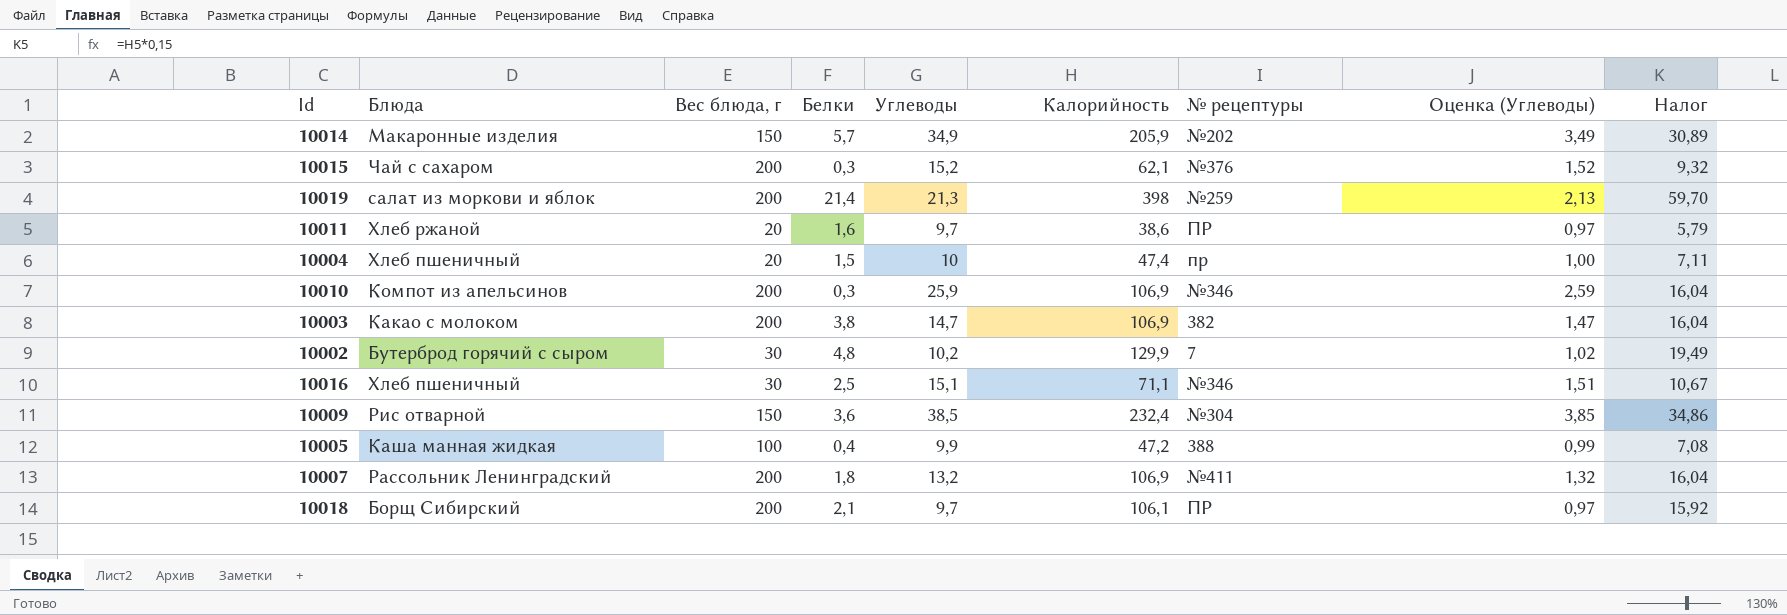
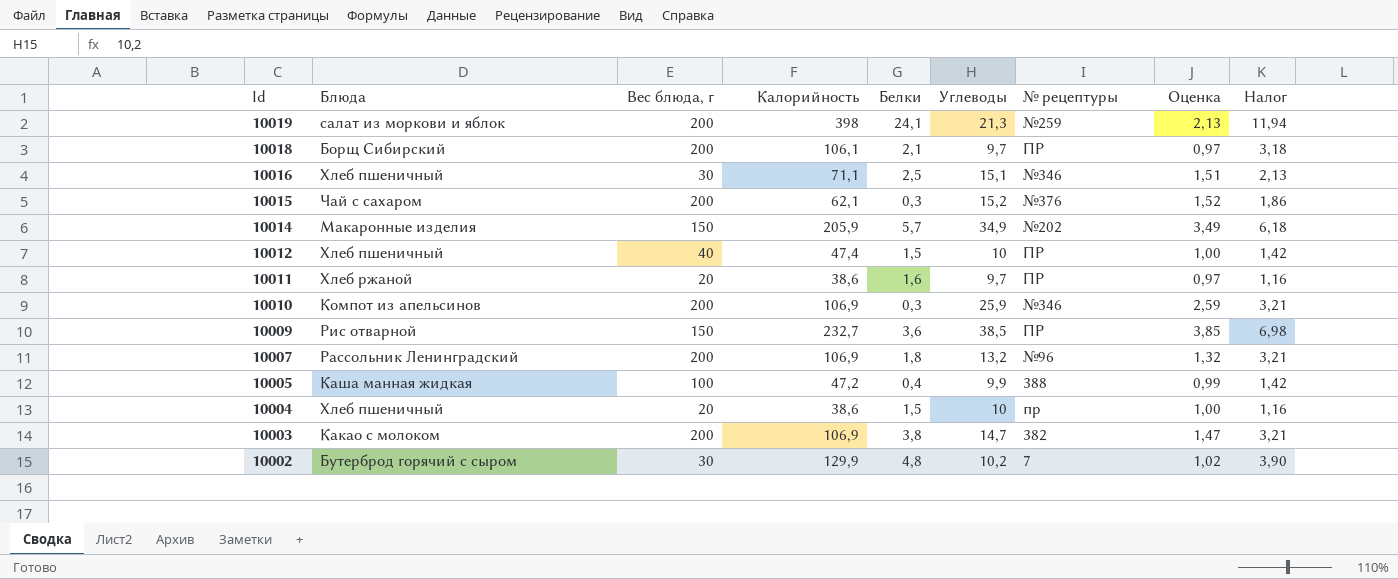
row order: none -> Id descending
column Калорийность | position: 6 -> 4
column name: Оценка (Углеводы) -> Оценка
column Налог | formula: [Калорийность] * 0,15 -> [Калорийность] * 0,03
10019 | Белки: 21,4 -> 24,1
row 10012: none -> Хлеб пшеничный | 40 | 47,4 | 1,5 | 10 | ПР | 1,00 | 1,42
10009 | Калорийность: 232,4 -> 232,7
10009 | № рецептуры: №304 -> ПР
10007 | № рецептуры: №411 -> №96
10004 | Калорийность: 47,4 -> 38,6

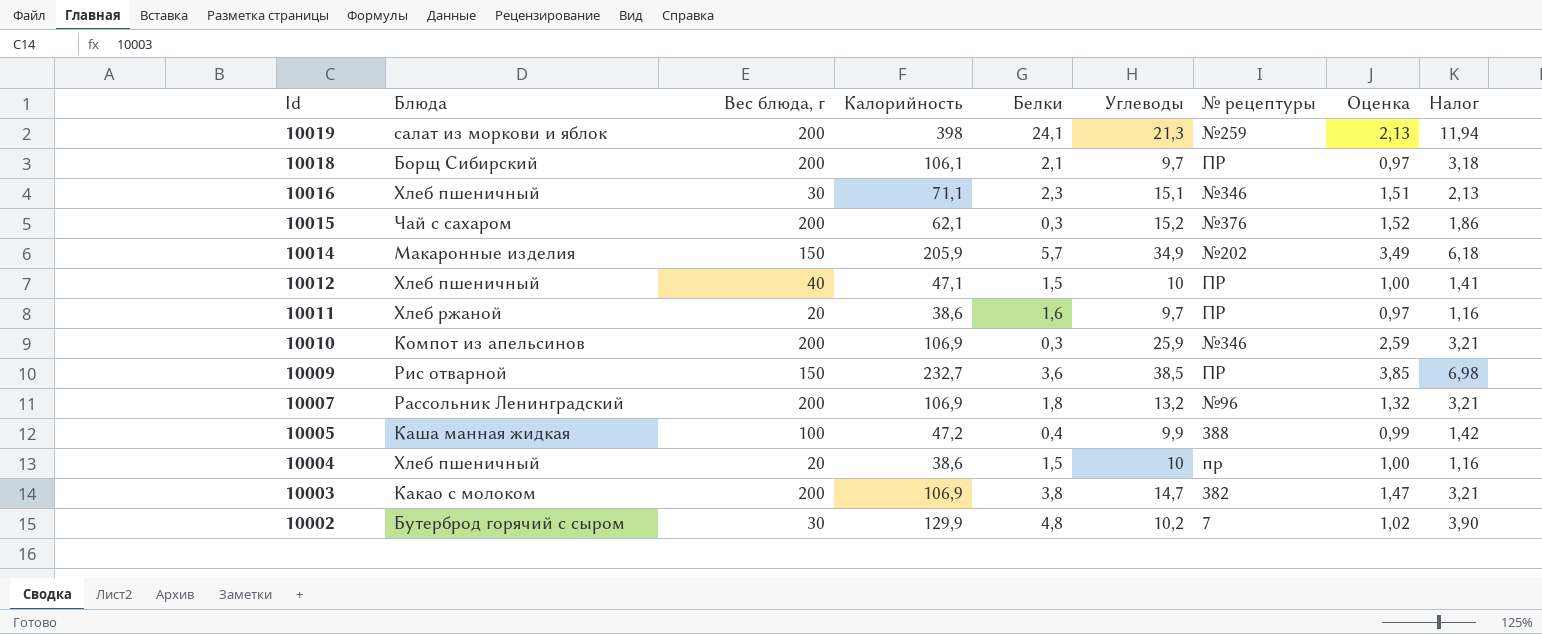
10016 | Белки: 2,5 -> 2,3
10012 | Калорийность: 47,4 -> 47,1
10012 | Налог: 1,42 -> 1,41

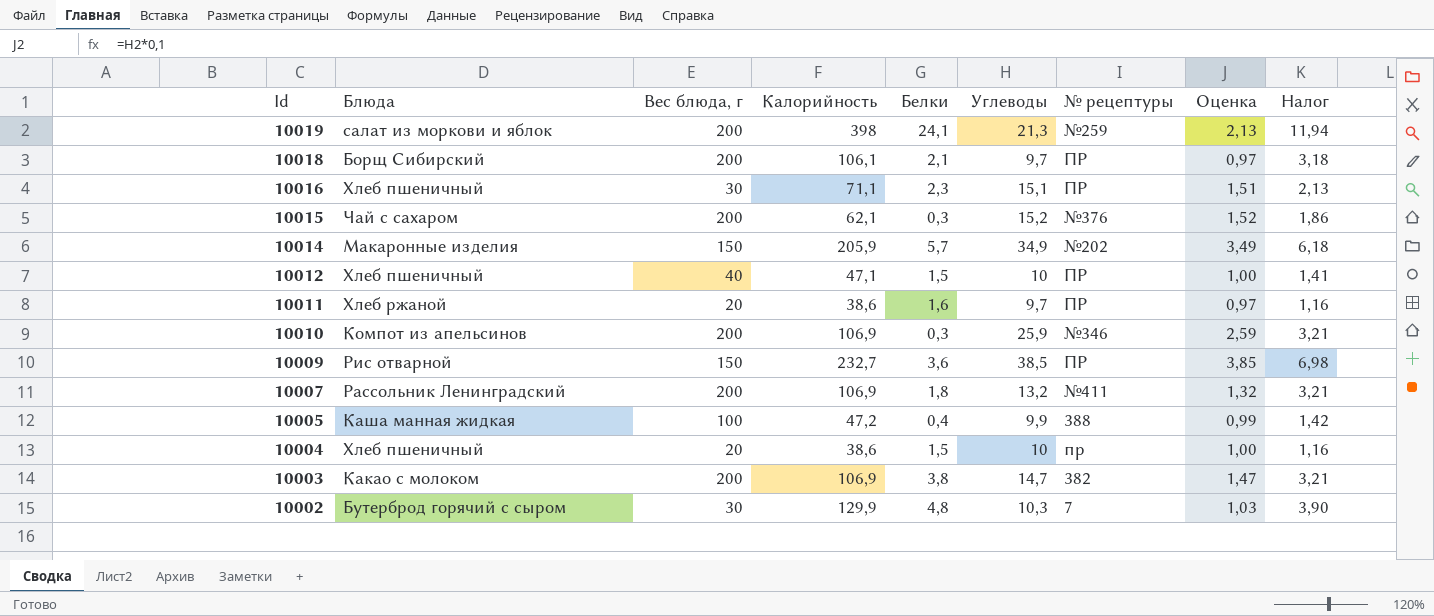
10016 | № рецептуры: №346 -> ПР
10007 | № рецептуры: №96 -> №411
10002 | Углеводы: 10,2 -> 10,3
10002 | Оценка: 1,02 -> 1,03

